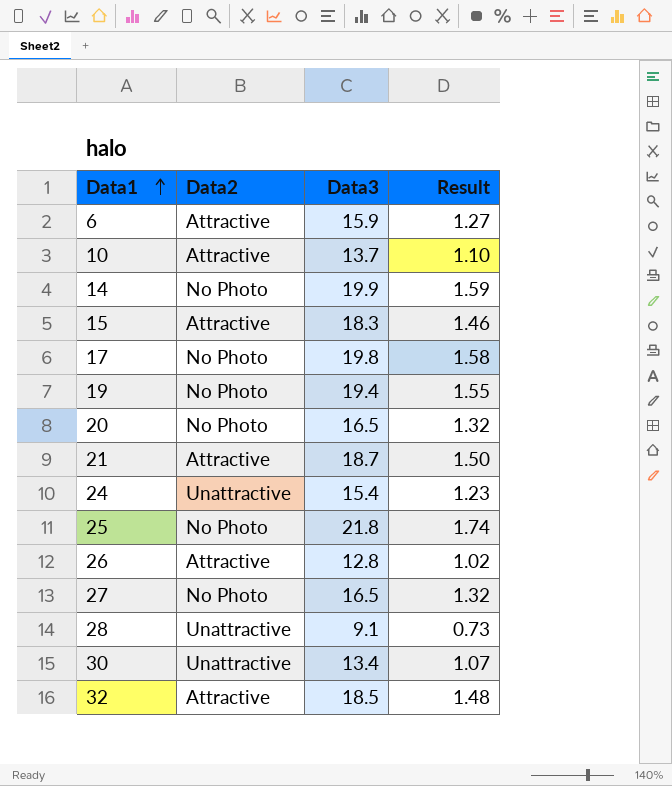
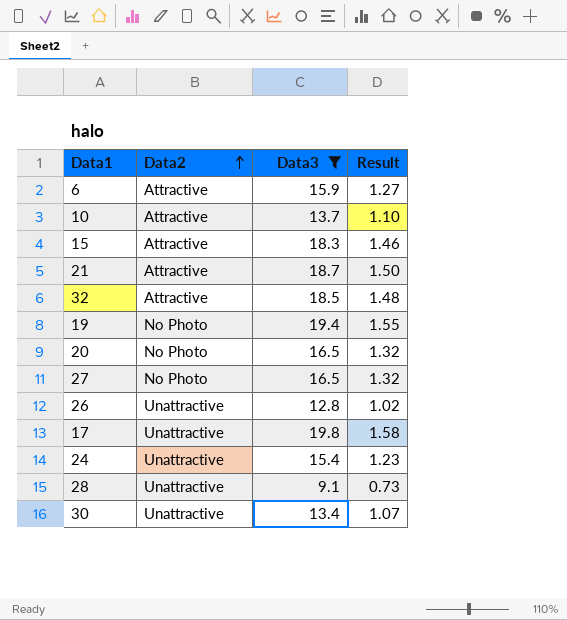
filter: none -> Data3 <= 19.8
row order: Data1 ascending -> Data2 ascending
26 | Data2: Attractive -> Unattractive
17 | Data2: No Photo -> Unattractive

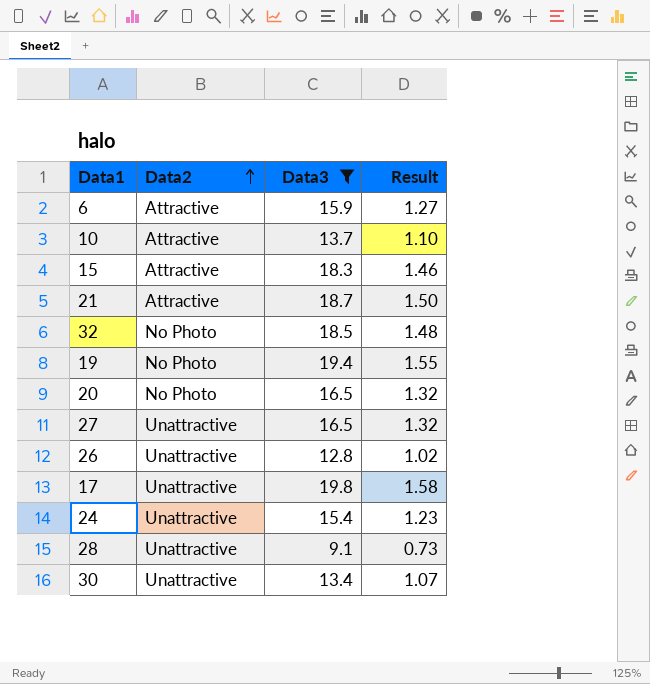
32 | Data2: Attractive -> No Photo
27 | Data2: No Photo -> Unattractive

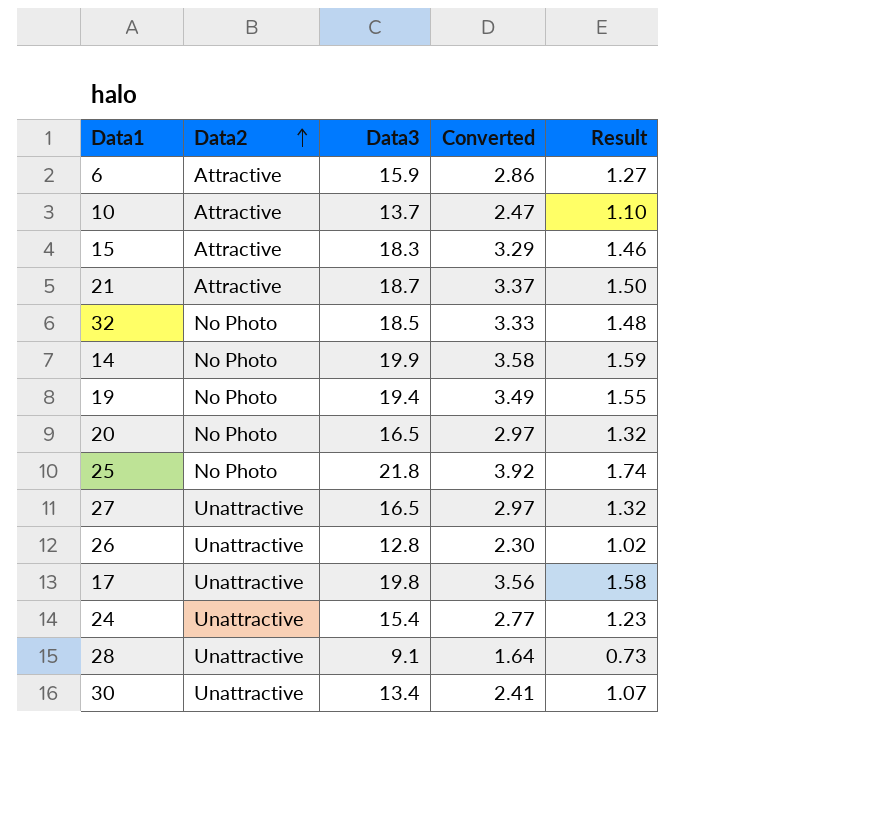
filter: Data3 <= 19.8 -> none
column Converted | formula: none -> [Data3] * 0.18

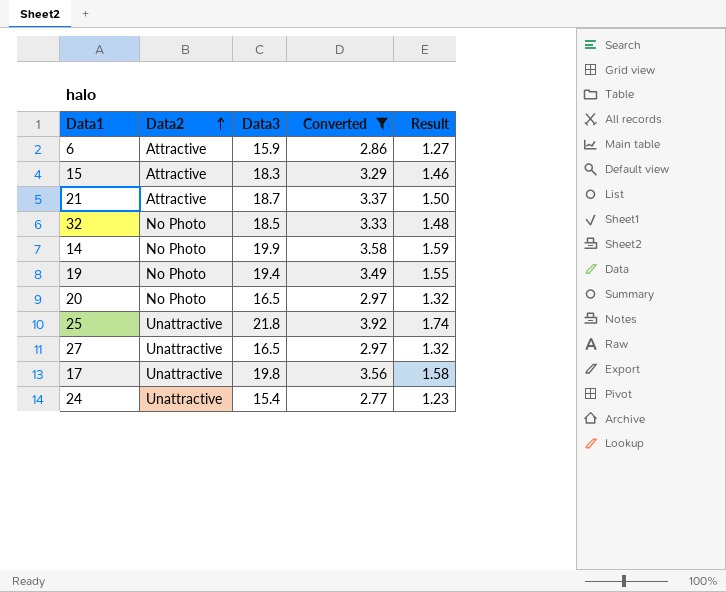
filter: none -> Converted >= 2.77
25 | Data2: No Photo -> Unattractive

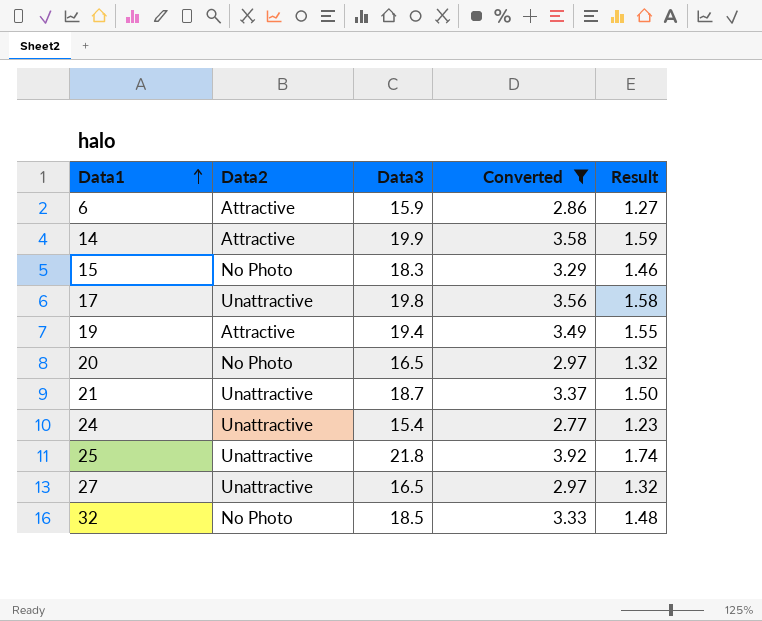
row order: Data2 ascending -> Data1 ascending
14 | Data2: No Photo -> Attractive
15 | Data2: Attractive -> No Photo
19 | Data2: No Photo -> Attractive
21 | Data2: Attractive -> Unattractive

